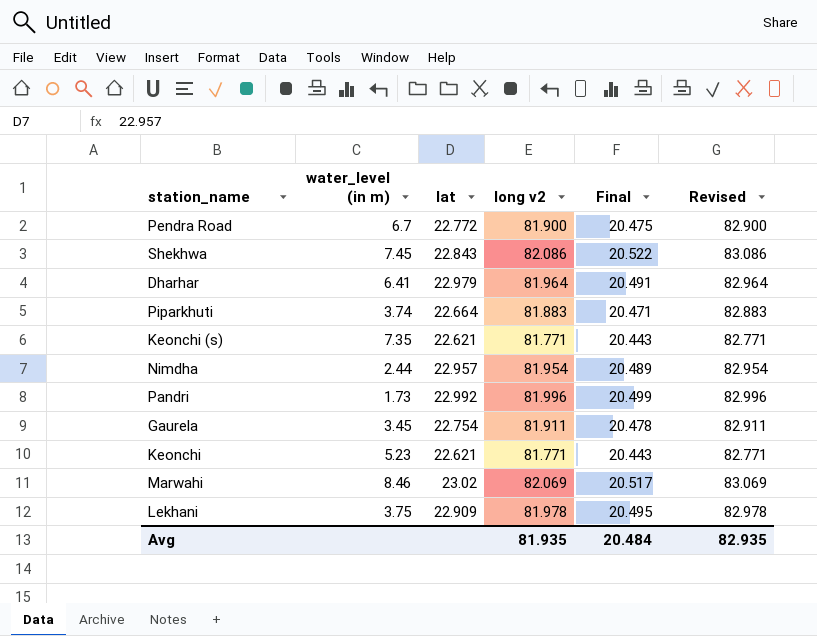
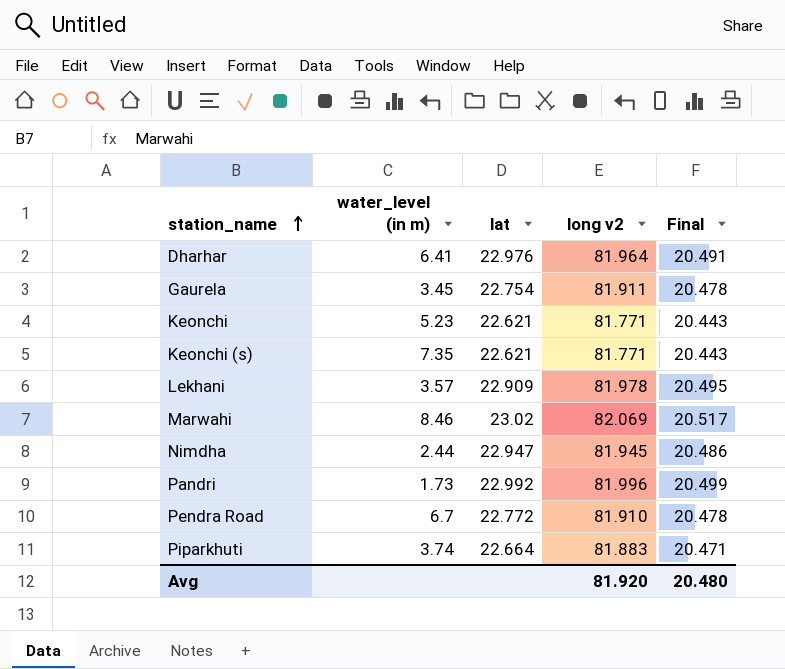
row order: none -> station_name ascending
column Revised | formula: [long v2] + 1 -> none
row Shekhwa: 7.45 | 22.843 | 82.086 | 20.522 | 83.086 -> none
Dharhar | lat: 22.979 -> 22.976
Lekhani | water_level (in m): 3.75 -> 3.57
Nimdha | lat: 22.957 -> 22.947
Nimdha | long v2: 81.954 -> 81.945
Nimdha | Final: 20.489 -> 20.486
Pendra Road | long v2: 81.900 -> 81.910
Pendra Road | Final: 20.475 -> 20.478
Avg | long v2: 81.935 -> 81.920
Avg | Final: 20.484 -> 20.480

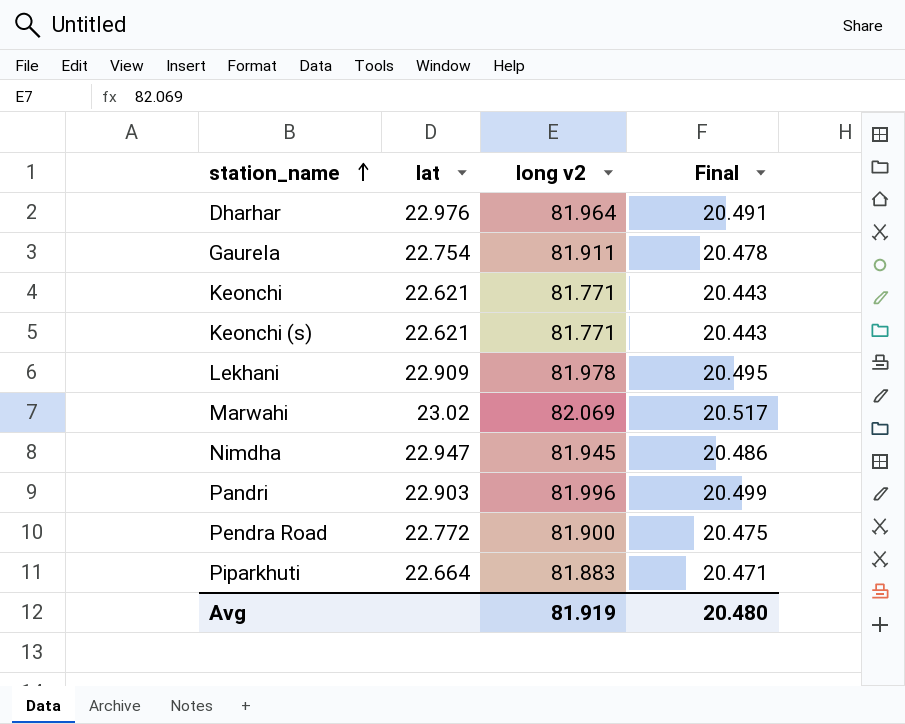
column water_level (in m) | position: 2 -> none
Pandri | lat: 22.992 -> 22.903
Pendra Road | long v2: 81.910 -> 81.900
Pendra Road | Final: 20.478 -> 20.475
Avg | long v2: 81.920 -> 81.919

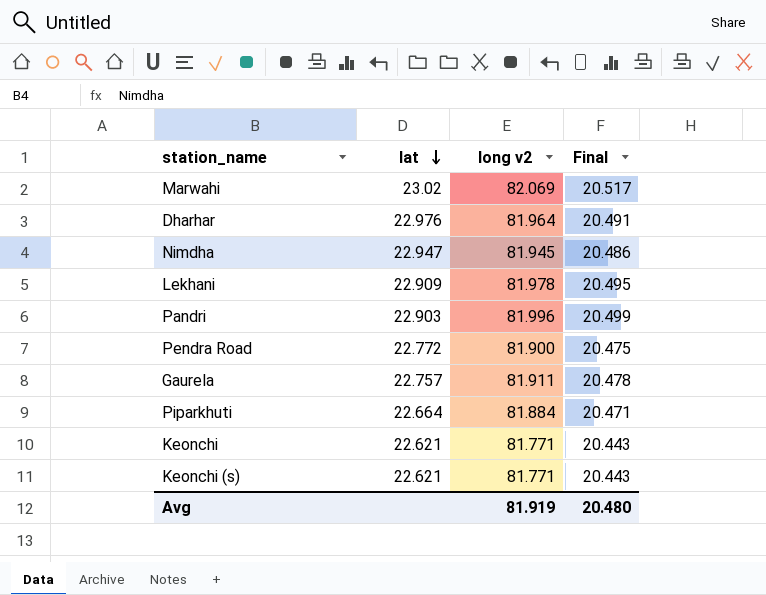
row order: station_name ascending -> lat descending
Gaurela | lat: 22.754 -> 22.757
Piparkhuti | long v2: 81.883 -> 81.884

